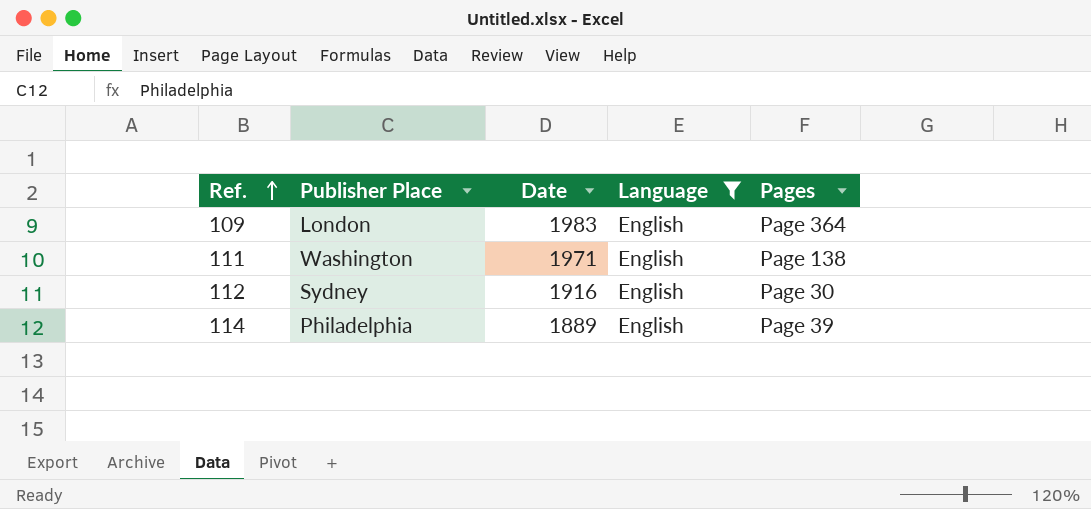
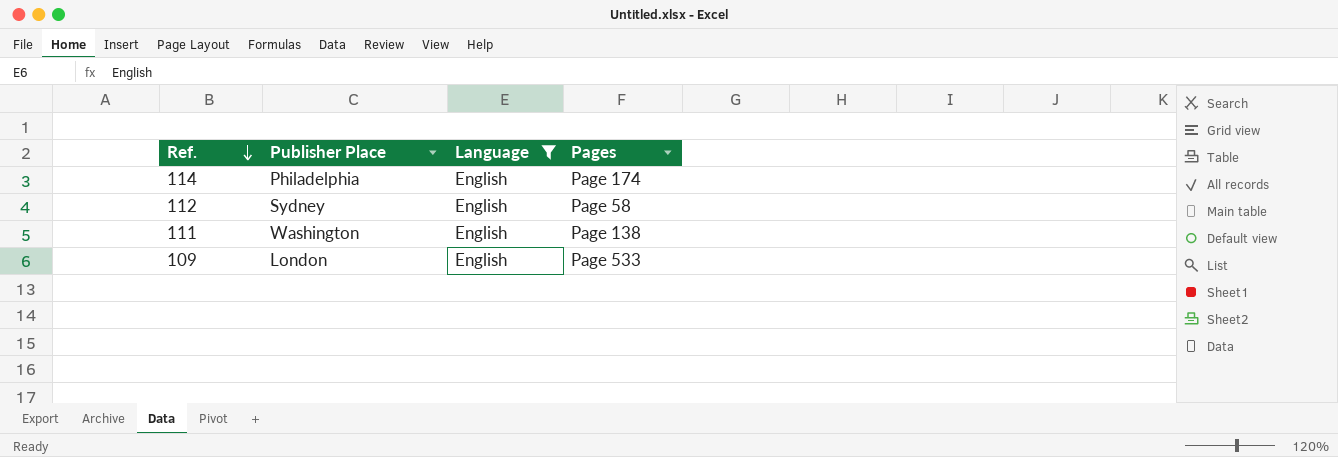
row order: Ref. ascending -> Ref. descending
column Date | position: 3 -> none
114 | Pages: Page 39 -> Page 174
112 | Pages: Page 30 -> Page 58
109 | Pages: Page 364 -> Page 533

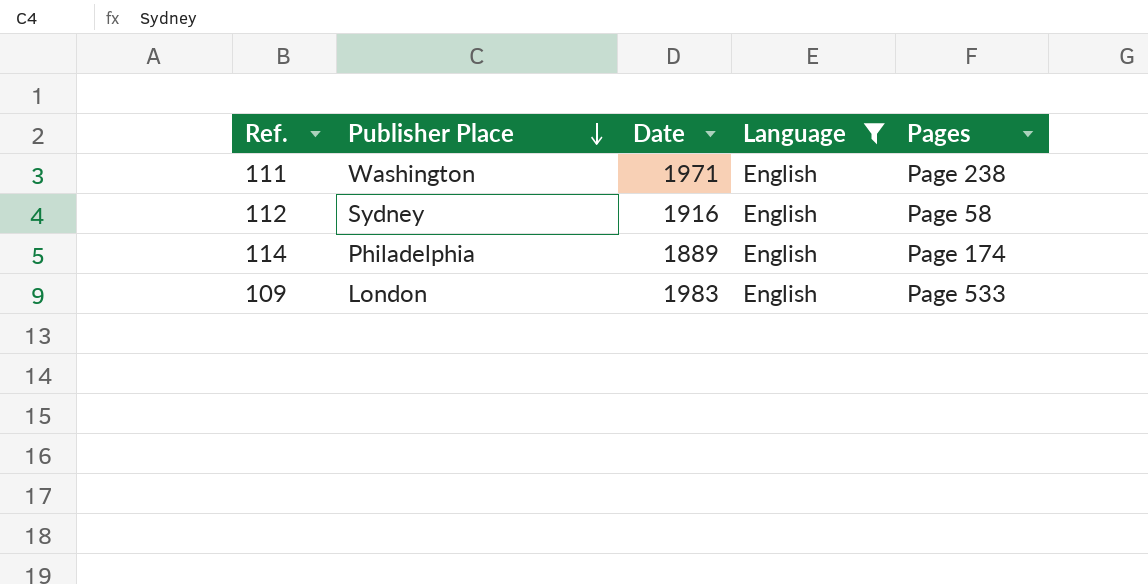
row order: Ref. descending -> Publisher Place descending
column Date | position: none -> 3
111 | Pages: Page 138 -> Page 238

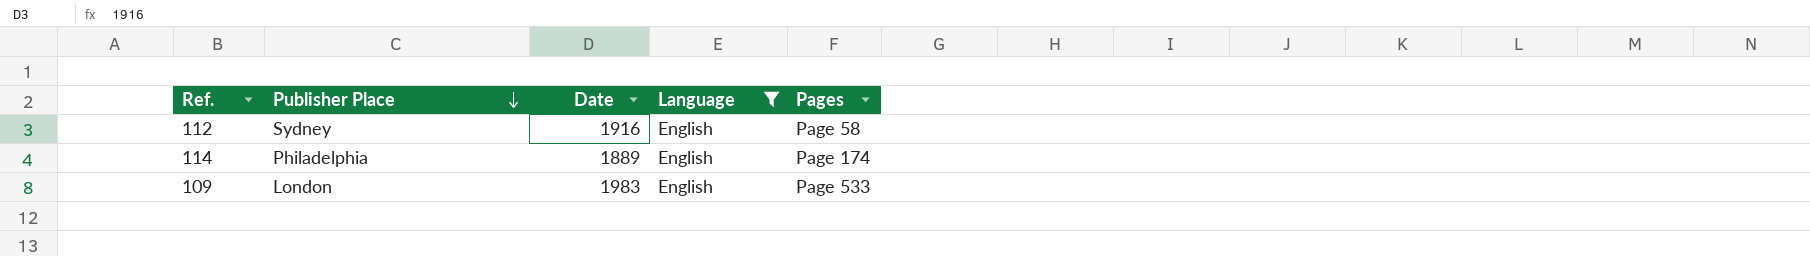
row 111: Washington | 1971 | English | Page 238 -> none

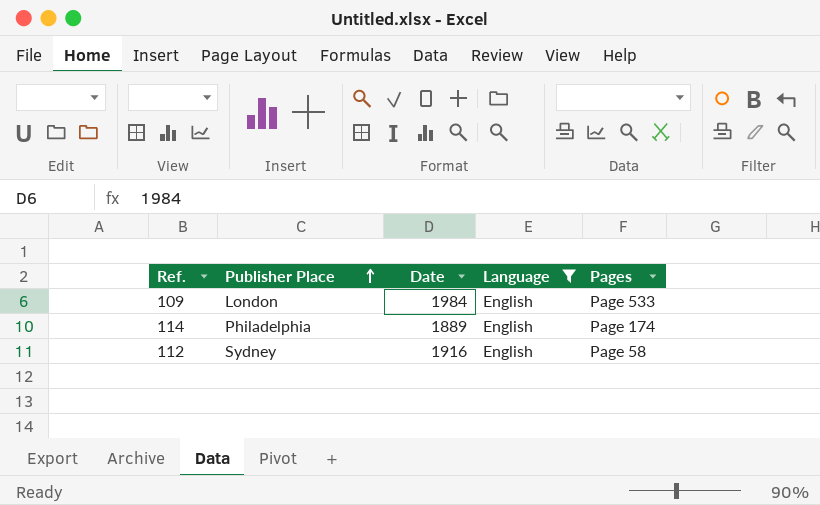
row order: Publisher Place descending -> Publisher Place ascending
109 | Date: 1983 -> 1984

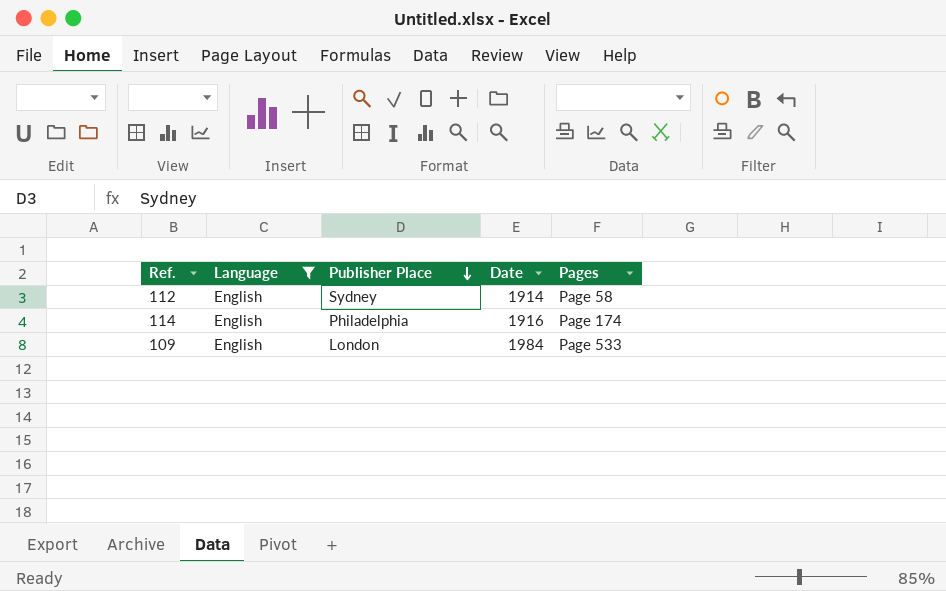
row order: Publisher Place ascending -> Publisher Place descending
column Language | position: 4 -> 2
112 | Date: 1916 -> 1914
114 | Date: 1889 -> 1916

